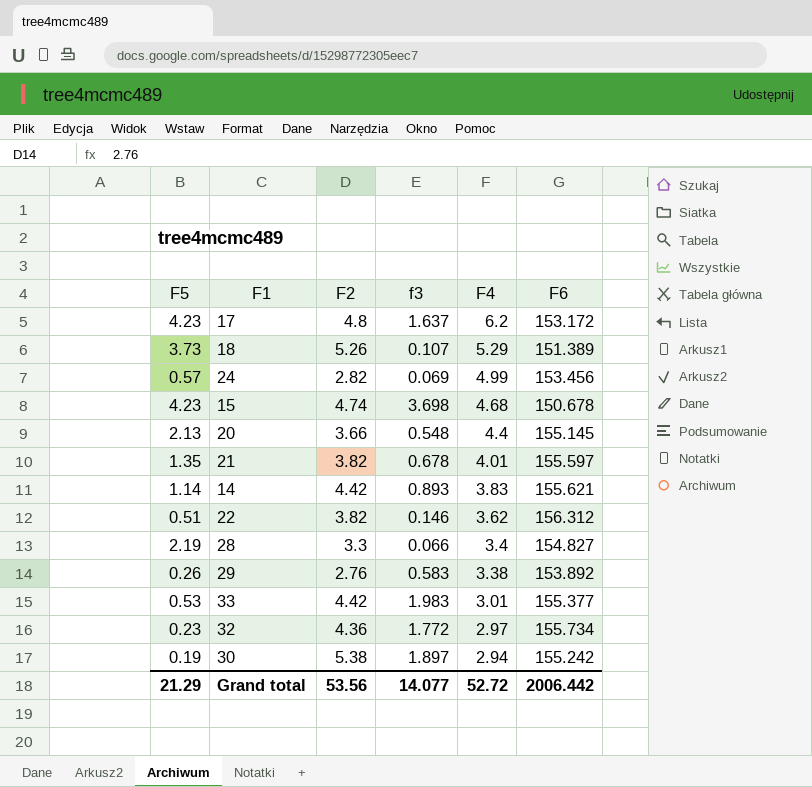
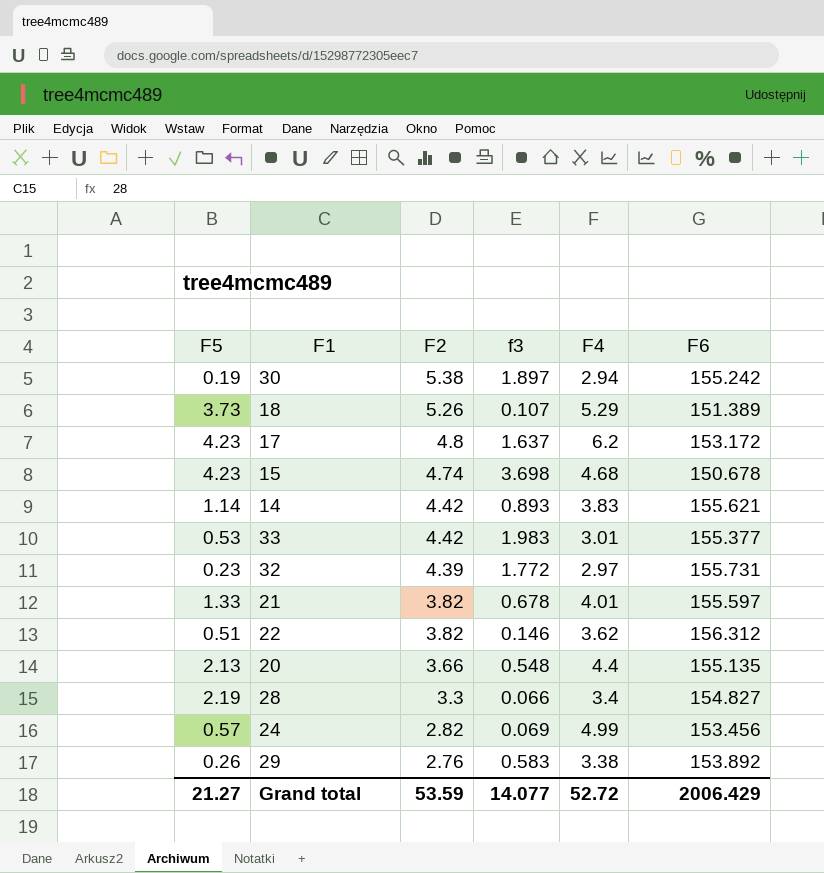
row order: F4 descending -> F2 descending
32 | F2: 4.36 -> 4.39
32 | F6: 155.734 -> 155.731
21 | F5: 1.35 -> 1.33
20 | F6: 155.145 -> 155.135
Grand total | F5: 21.29 -> 21.27
Grand total | F2: 53.56 -> 53.59
Grand total | F6: 2006.442 -> 2006.429

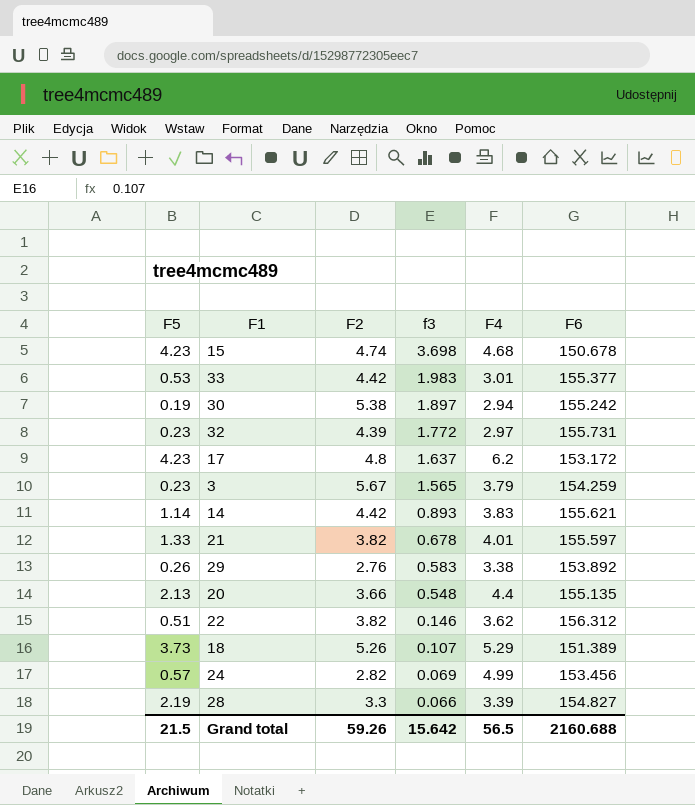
row order: F2 descending -> f3 descending
row 3: none -> 0.23 | 5.67 | 1.565 | 3.79 | 154.259
28 | F4: 3.4 -> 3.39
Grand total | F5: 21.27 -> 21.5
Grand total | F2: 53.59 -> 59.26
Grand total | f3: 14.077 -> 15.642
Grand total | F4: 52.72 -> 56.5
Grand total | F6: 2006.429 -> 2160.688

